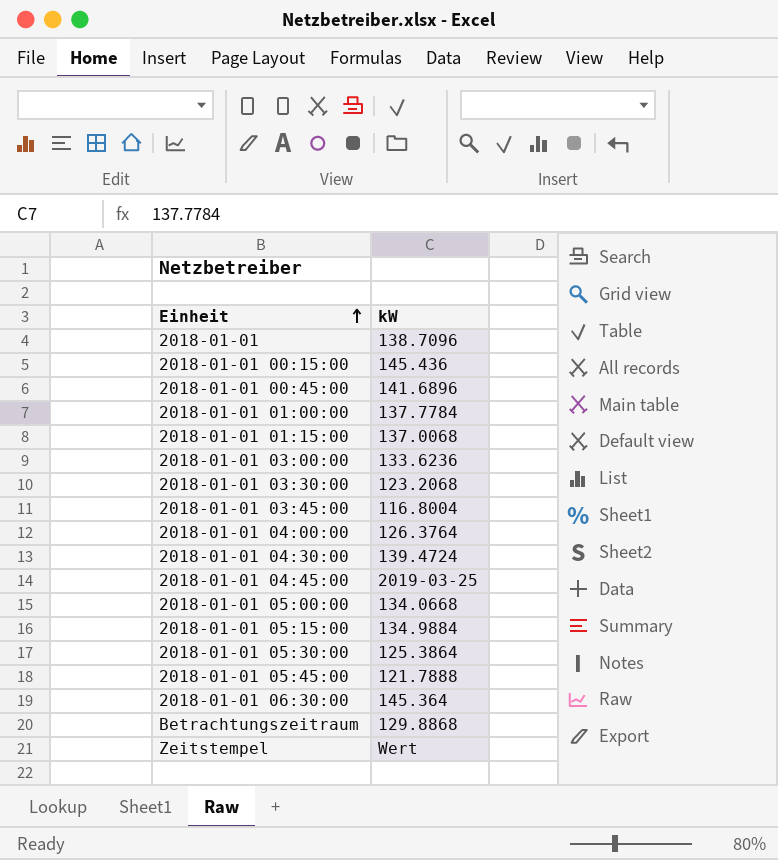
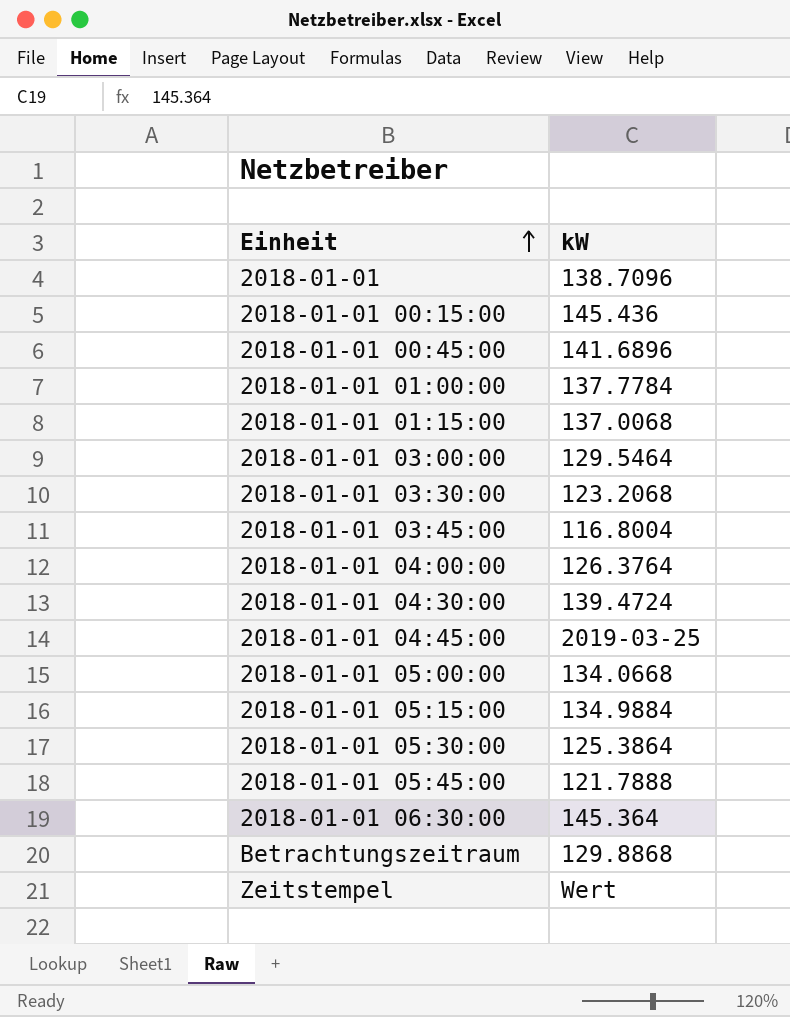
2018-01-01 03:00:00 | kW: 133.6236 -> 129.5464

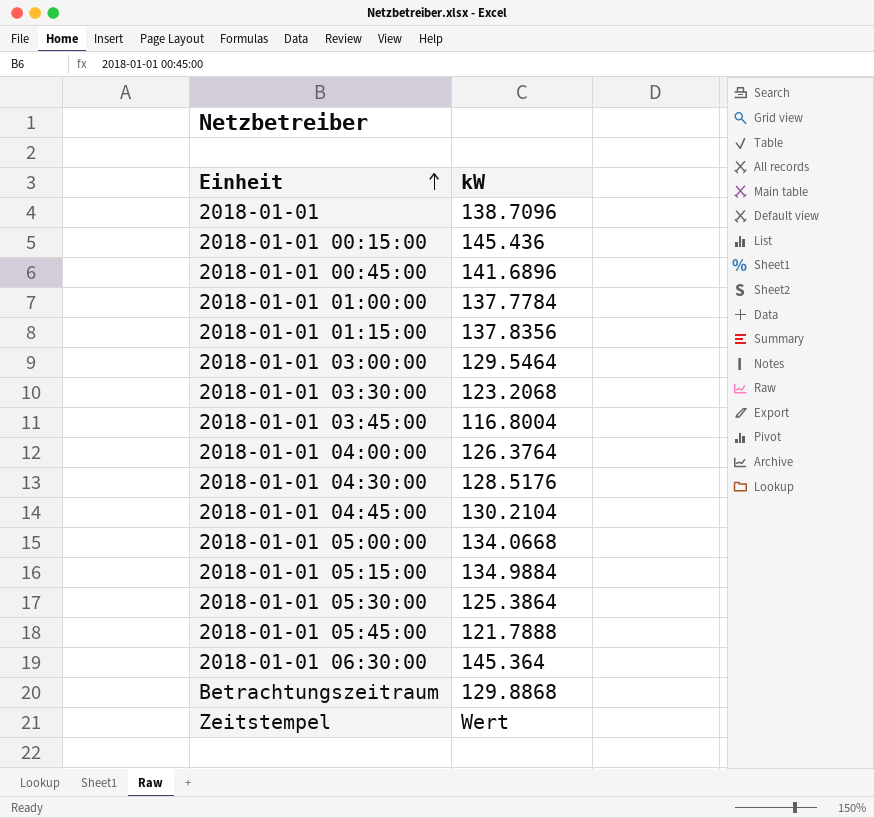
2018-01-01 01:15:00 | kW: 137.0068 -> 137.8356
2018-01-01 04:30:00 | kW: 139.4724 -> 128.5176
2018-01-01 04:45:00 | kW: 2019-03-25 -> 130.2104

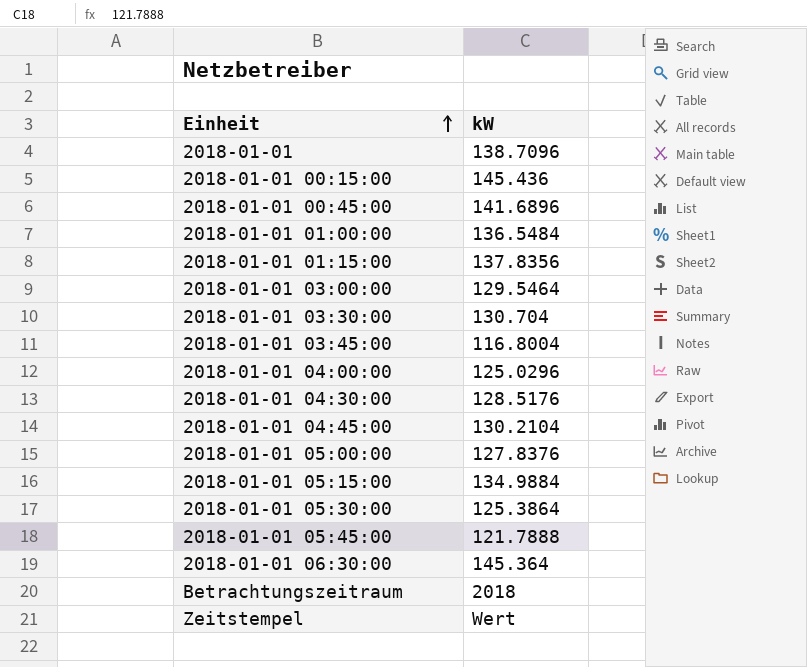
2018-01-01 01:00:00 | kW: 137.7784 -> 136.5484
2018-01-01 03:30:00 | kW: 123.2068 -> 130.704
2018-01-01 04:00:00 | kW: 126.3764 -> 125.0296
2018-01-01 05:00:00 | kW: 134.0668 -> 127.8376
Betrachtungszeitraum | kW: 129.8868 -> 2018

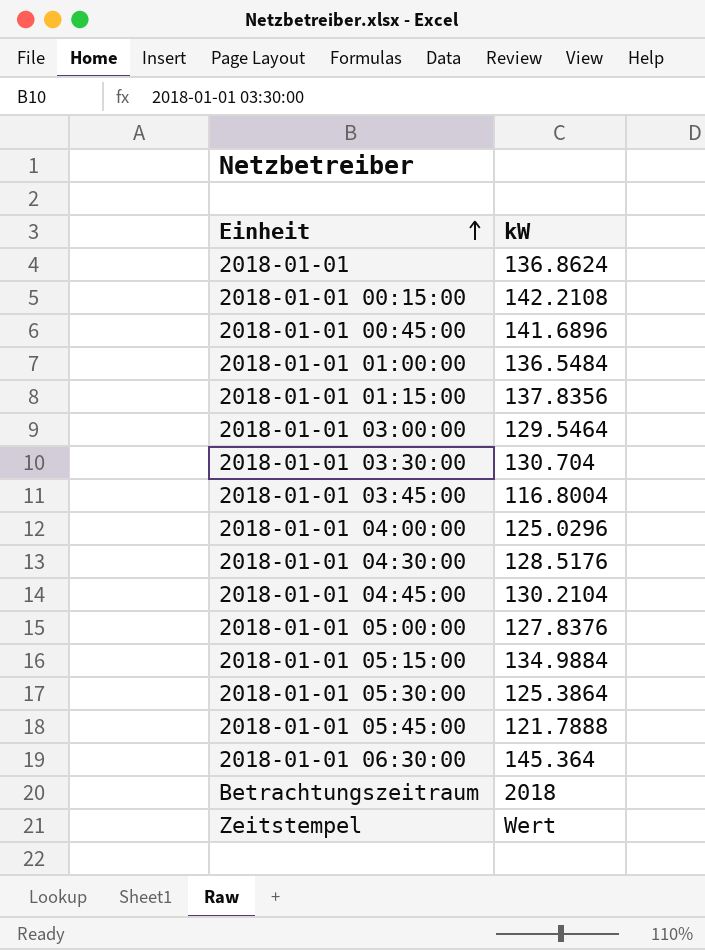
2018-01-01 | kW: 138.7096 -> 136.8624
2018-01-01 00:15:00 | kW: 145.436 -> 142.2108

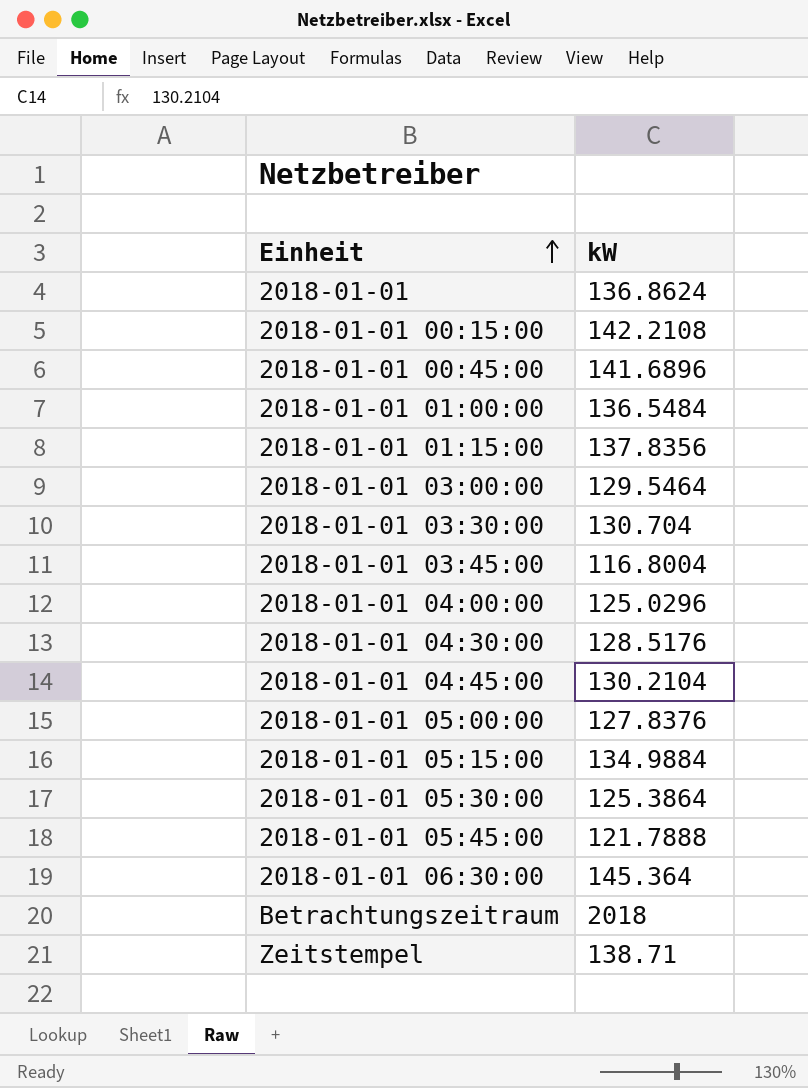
Zeitstempel | kW: Wert -> 138.71

